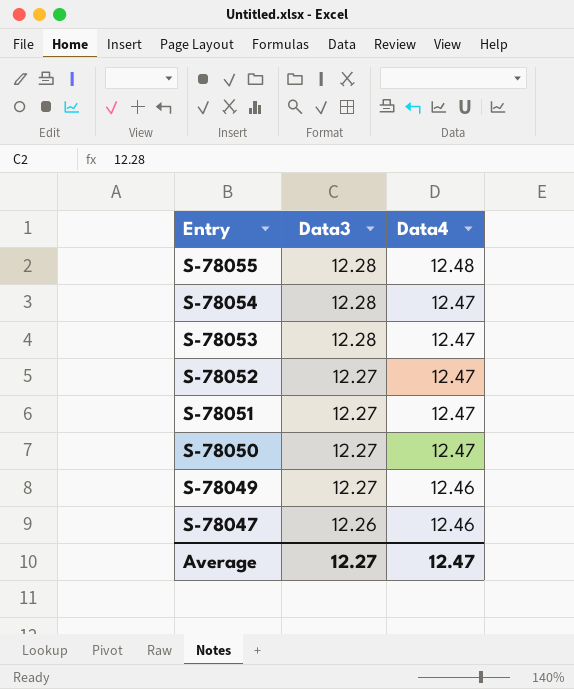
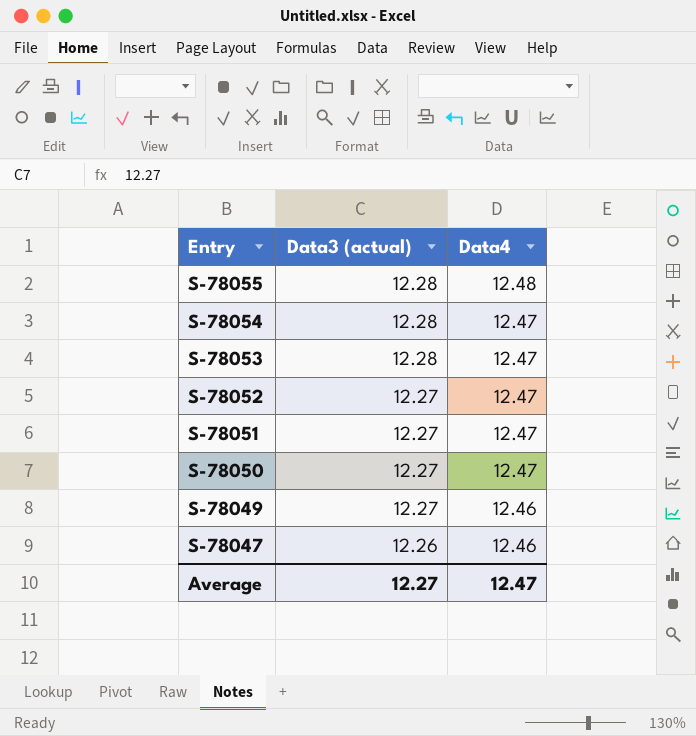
column name: Data3 -> Data3 (actual)

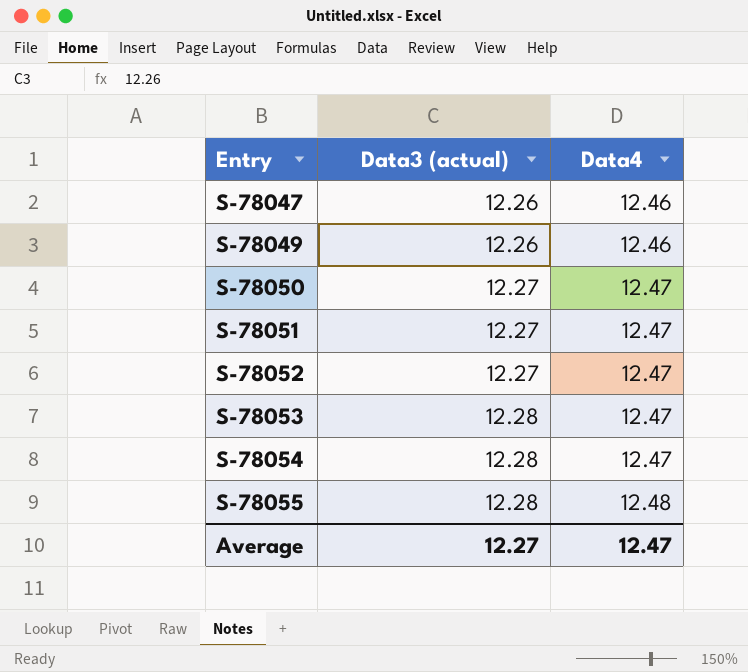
row order: Entry descending -> Entry ascending
S-78049 | Data3 (actual): 12.27 -> 12.26

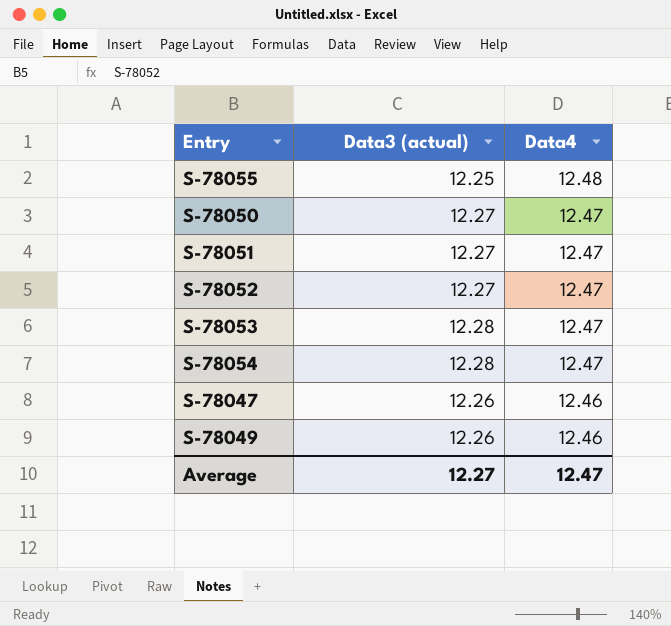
row order: Entry ascending -> Data4 descending
S-78055 | Data3 (actual): 12.28 -> 12.25

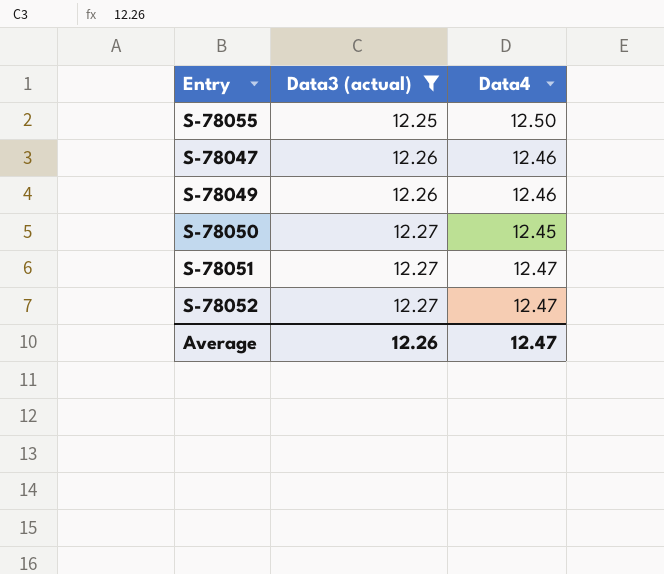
filter: none -> Data3 (actual) != 12.28
row order: Data4 descending -> Data3 (actual) ascending
S-78055 | Data4: 12.48 -> 12.50
S-78050 | Data4: 12.47 -> 12.45
Average | Data3 (actual): 12.27 -> 12.26

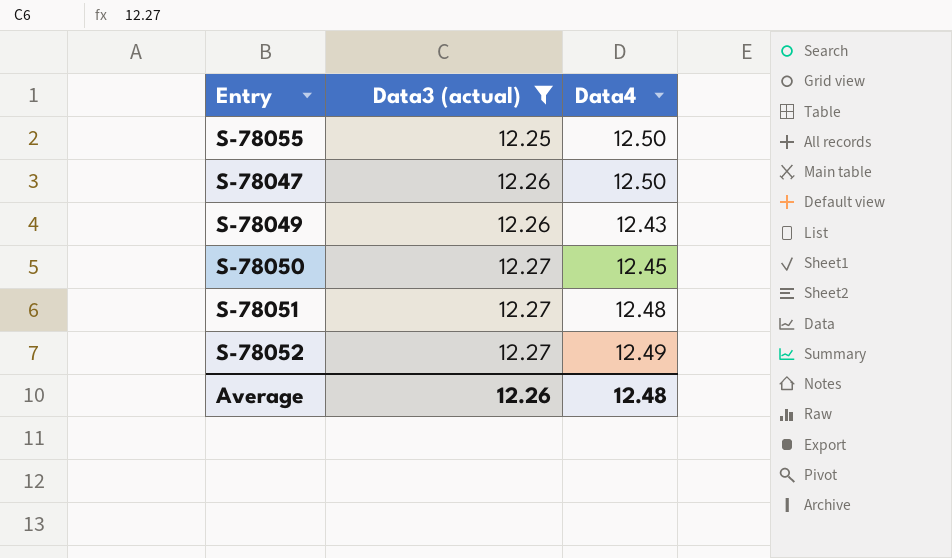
S-78047 | Data4: 12.46 -> 12.50
S-78049 | Data4: 12.46 -> 12.43
S-78051 | Data4: 12.47 -> 12.48
S-78052 | Data4: 12.47 -> 12.49
Average | Data4: 12.47 -> 12.48

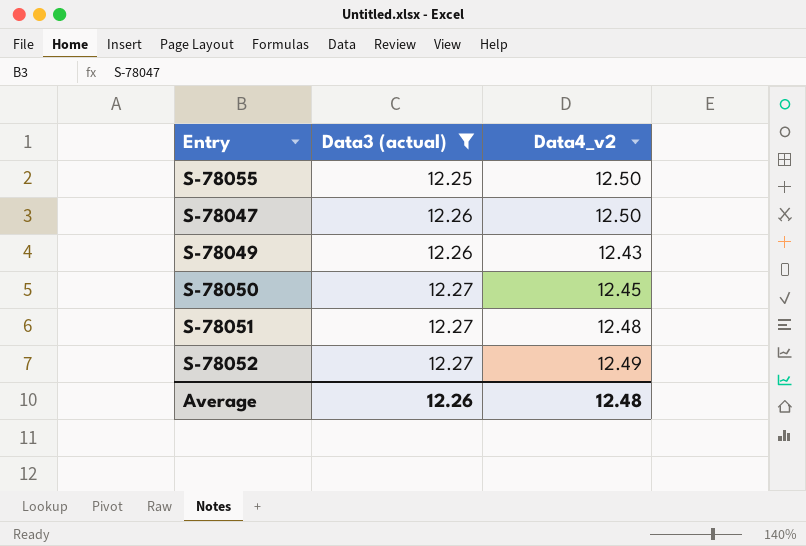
column name: Data4 -> Data4_v2

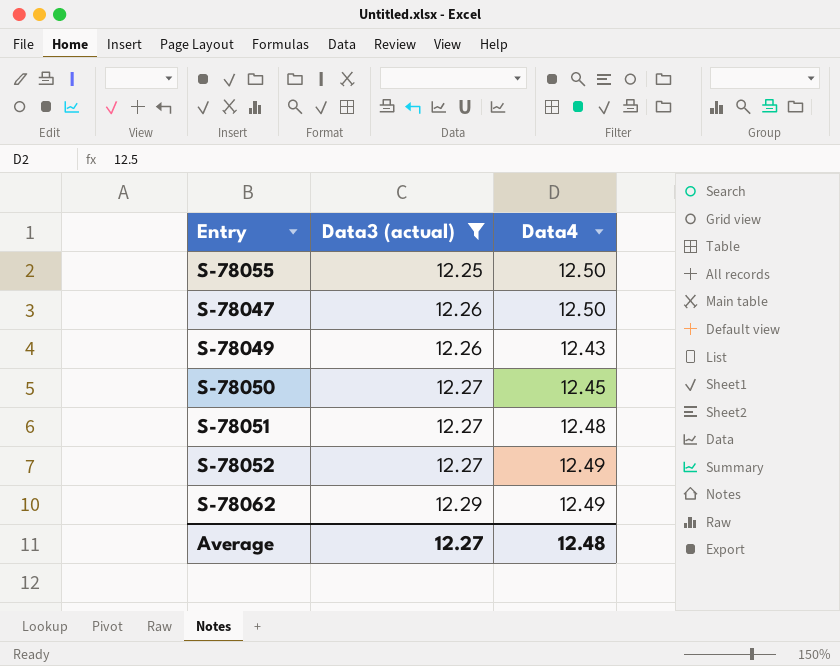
column name: Data4_v2 -> Data4
row S-78062: none -> 12.29 | 12.49
Average | Data3 (actual): 12.26 -> 12.27

